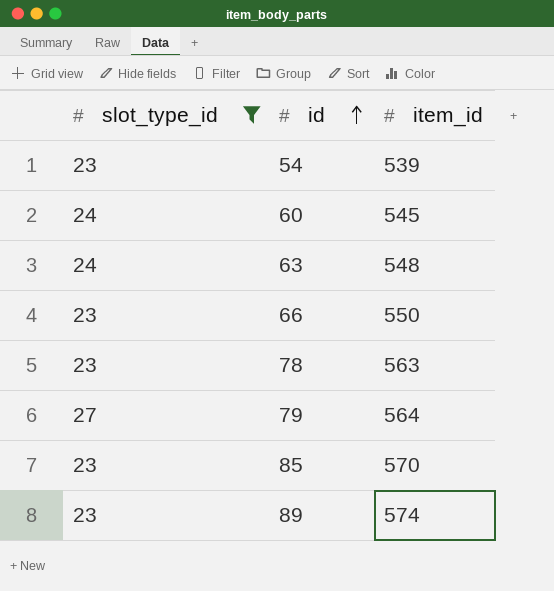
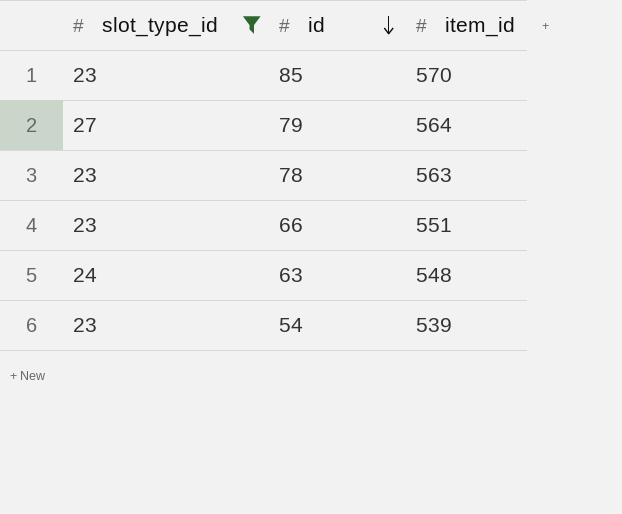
row order: id ascending -> id descending
row 60: 24 | 545 -> none
row 89: 23 | 574 -> none
66 | item_id: 550 -> 551

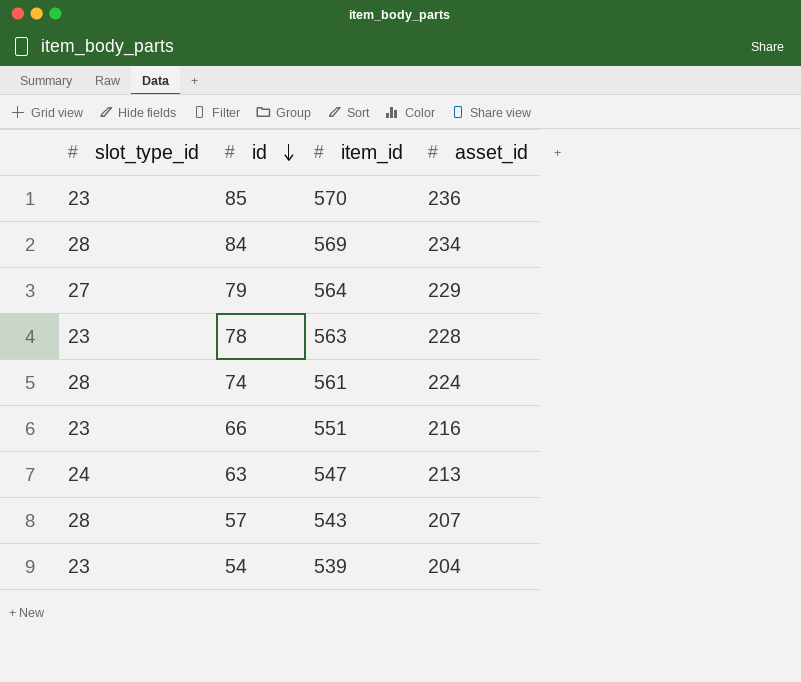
filter: slot_type_id != 28 -> none
column asset_id | position: none -> 4
63 | item_id: 548 -> 547

